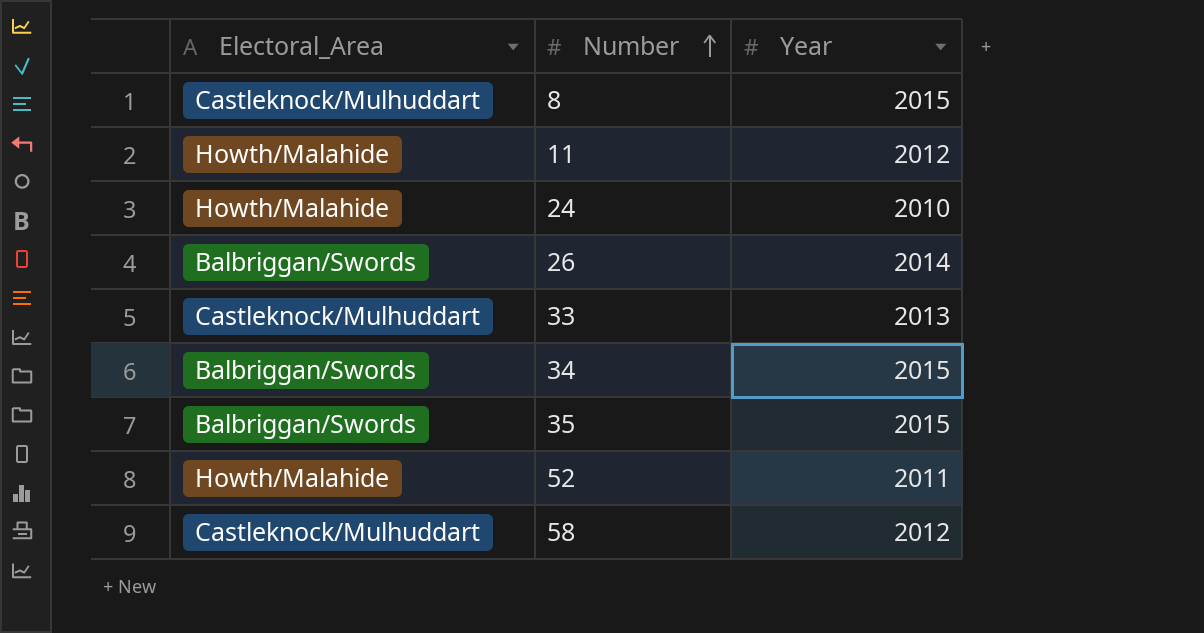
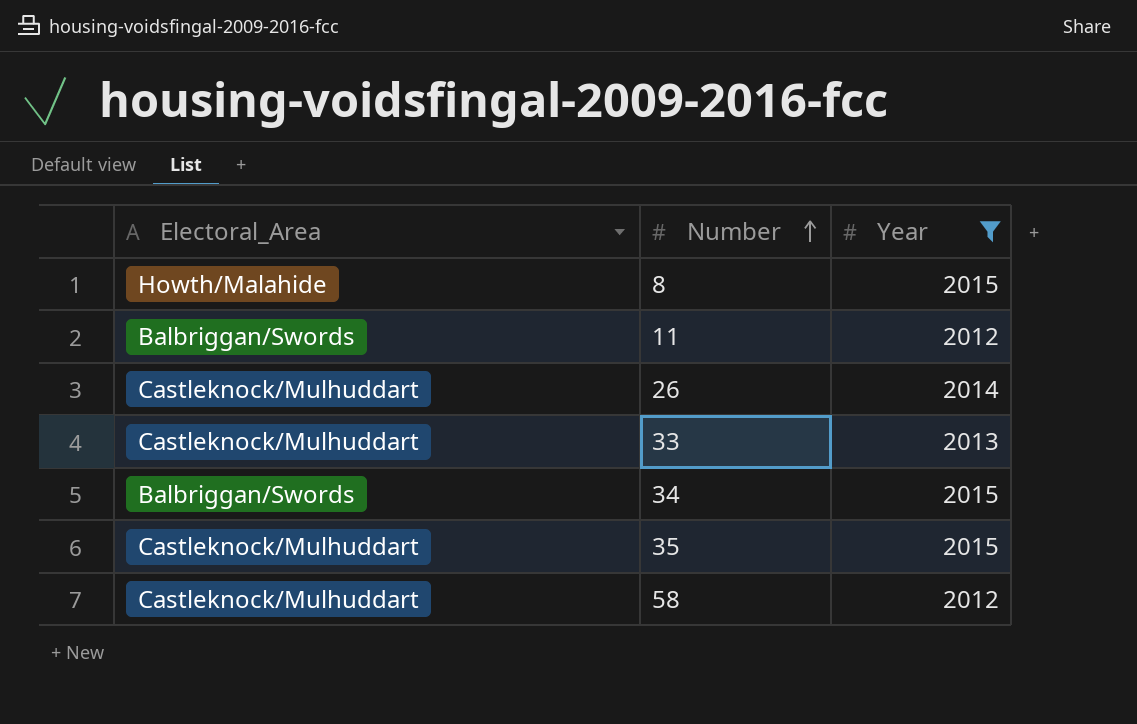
filter: none -> Year >= 2012
8 | Electoral_Area: Castleknock/Mulhuddart -> Howth/Malahide
11 | Electoral_Area: Howth/Malahide -> Balbriggan/Swords
26 | Electoral_Area: Balbriggan/Swords -> Castleknock/Mulhuddart
35 | Electoral_Area: Balbriggan/Swords -> Castleknock/Mulhuddart

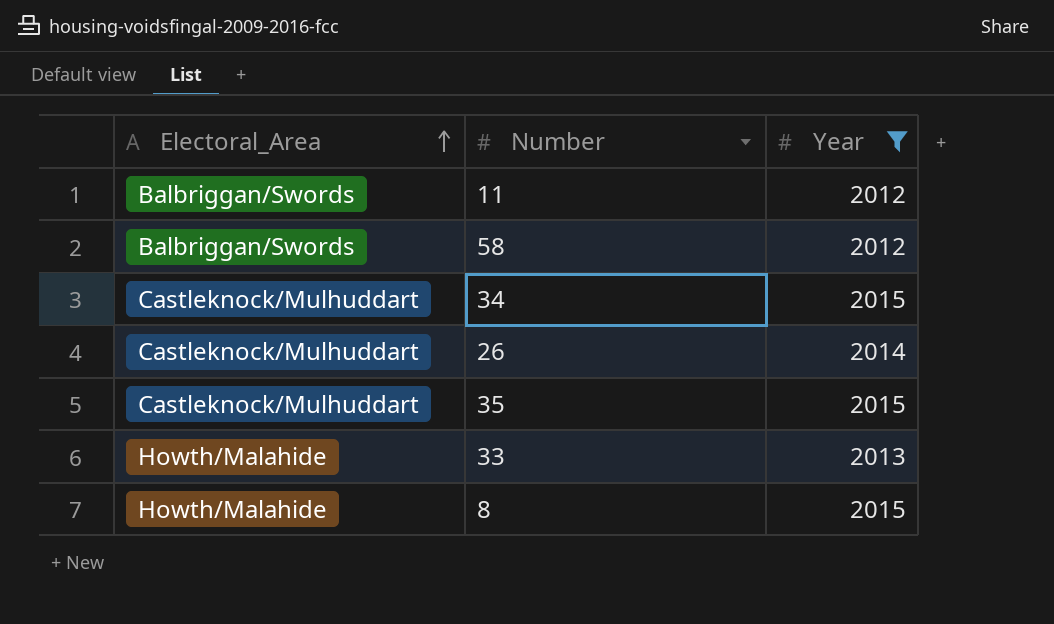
row order: Number ascending -> Electoral_Area ascending
58 | Electoral_Area: Castleknock/Mulhuddart -> Balbriggan/Swords
34 | Electoral_Area: Balbriggan/Swords -> Castleknock/Mulhuddart
33 | Electoral_Area: Castleknock/Mulhuddart -> Howth/Malahide

